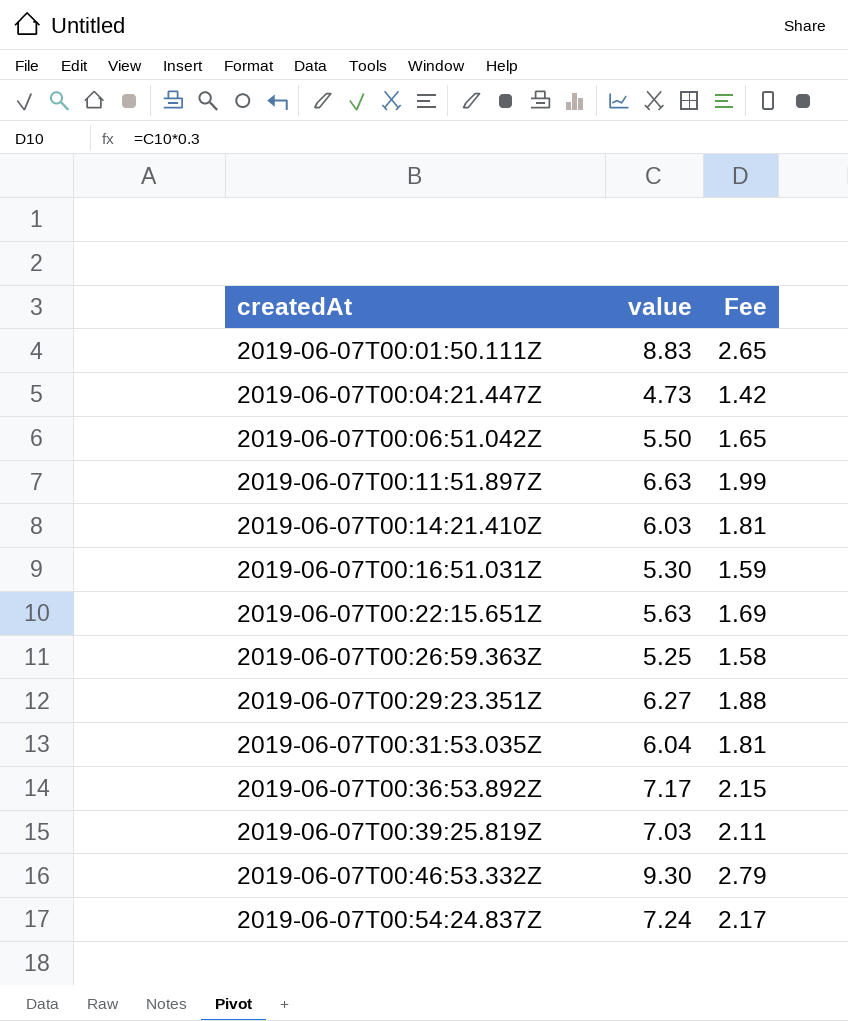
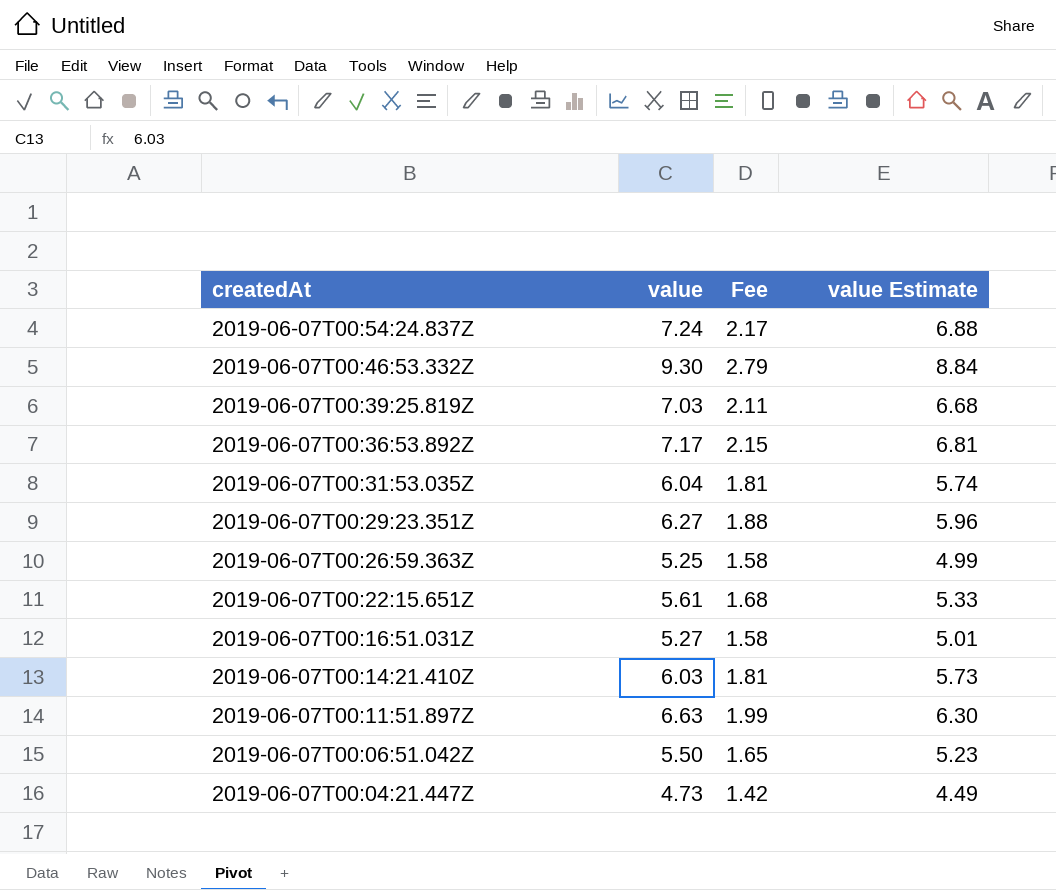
row order: createdAt ascending -> createdAt descending
column value Estimate | formula: none -> [value] * 0.95
row 2019-06-07T00:01:50.111Z: 8.83 | 2.65 -> none
2019-06-07T00:22:15.651Z | value: 5.63 -> 5.61
2019-06-07T00:22:15.651Z | Fee: 1.69 -> 1.68
2019-06-07T00:16:51.031Z | value: 5.30 -> 5.27
2019-06-07T00:16:51.031Z | Fee: 1.59 -> 1.58

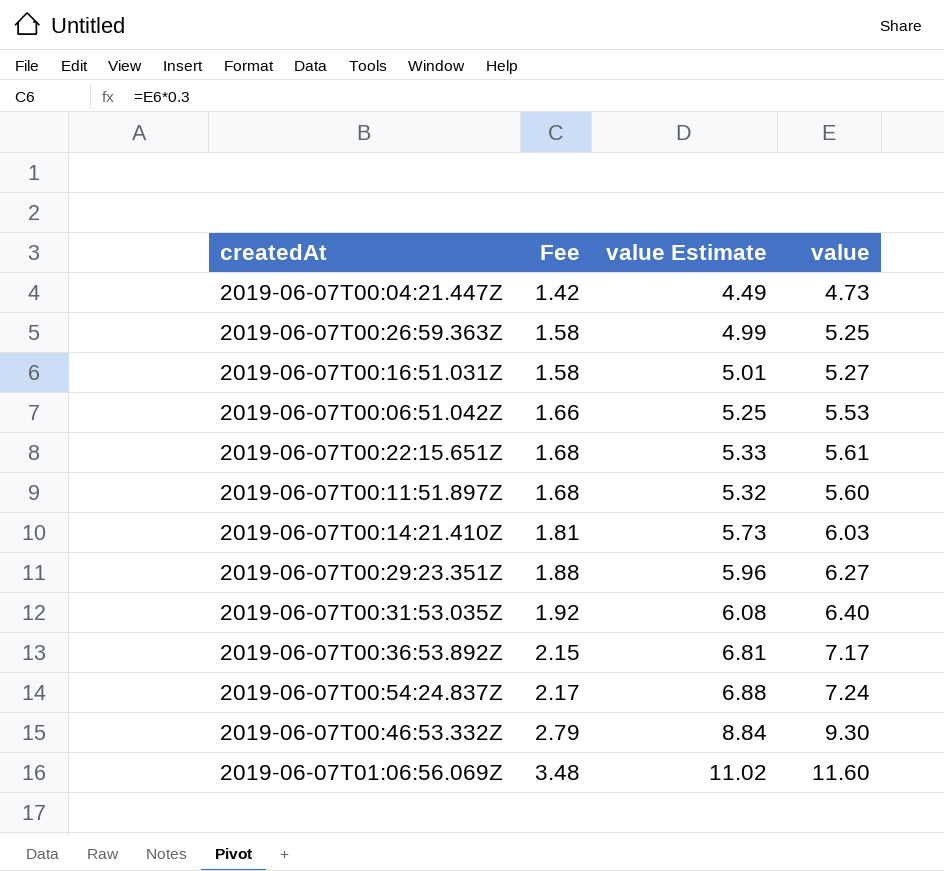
row order: createdAt descending -> Fee ascending
column value | position: 2 -> 4
row 2019-06-07T00:39:25.819Z: 7.03 | 2.11 | 6.68 -> none
2019-06-07T00:06:51.042Z | Fee: 1.65 -> 1.66
2019-06-07T00:06:51.042Z | value Estimate: 5.23 -> 5.25
2019-06-07T00:06:51.042Z | value: 5.50 -> 5.53
2019-06-07T00:11:51.897Z | Fee: 1.99 -> 1.68
2019-06-07T00:11:51.897Z | value Estimate: 6.30 -> 5.32
2019-06-07T00:11:51.897Z | value: 6.63 -> 5.60
2019-06-07T00:31:53.035Z | Fee: 1.81 -> 1.92
2019-06-07T00:31:53.035Z | value Estimate: 5.74 -> 6.08
2019-06-07T00:31:53.035Z | value: 6.04 -> 6.40
row 2019-06-07T01:06:56.069Z: none -> 3.48 | 11.02 | 11.60

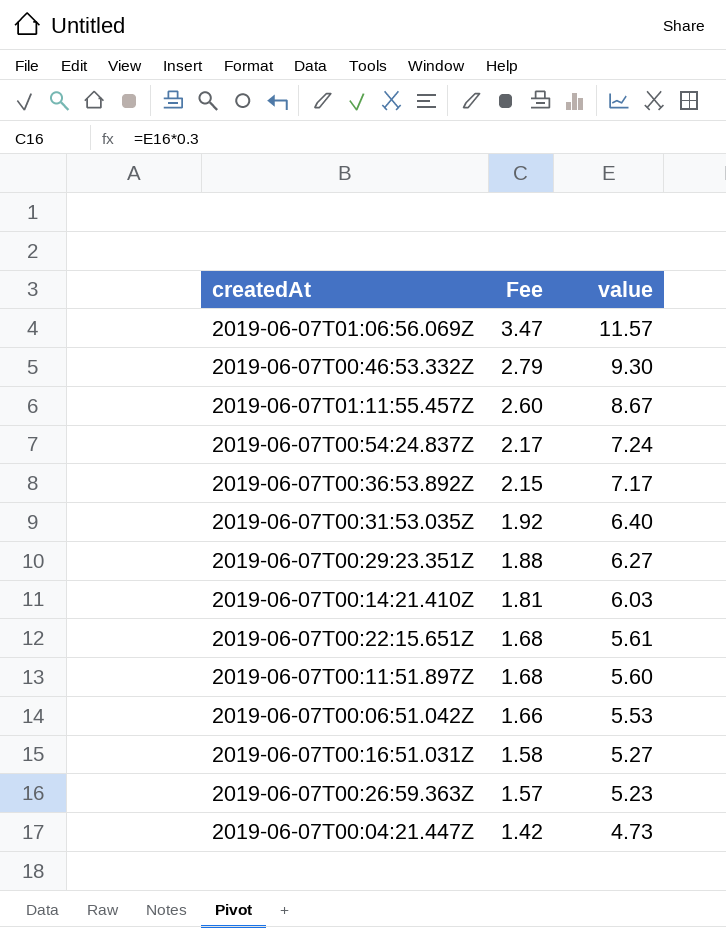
row order: Fee ascending -> Fee descending
column value Estimate | formula: [value] * 0.95 -> none
2019-06-07T01:06:56.069Z | Fee: 3.48 -> 3.47
2019-06-07T01:06:56.069Z | value: 11.60 -> 11.57
row 2019-06-07T01:11:55.457Z: none -> 2.60 | 8.67
2019-06-07T00:26:59.363Z | Fee: 1.58 -> 1.57
2019-06-07T00:26:59.363Z | value: 5.25 -> 5.23

